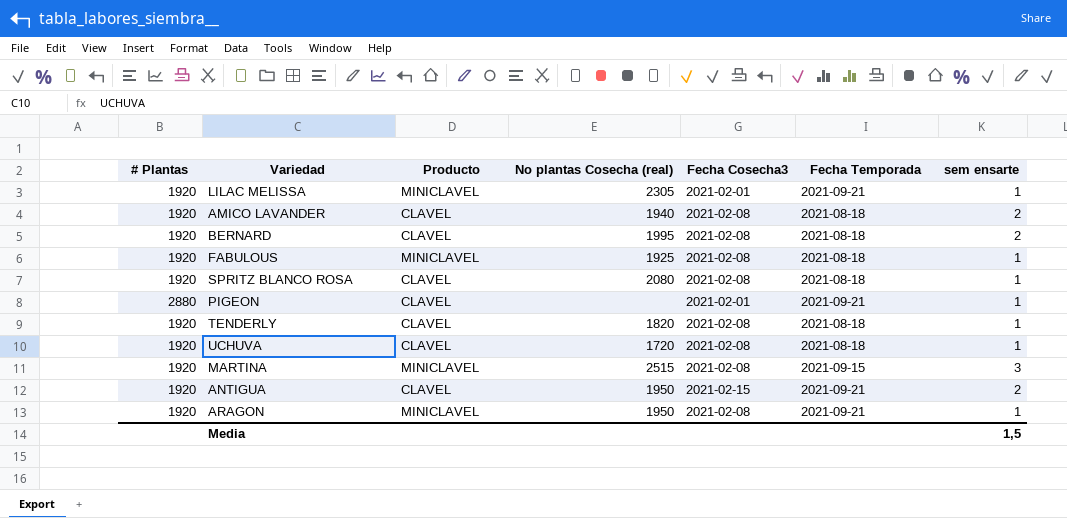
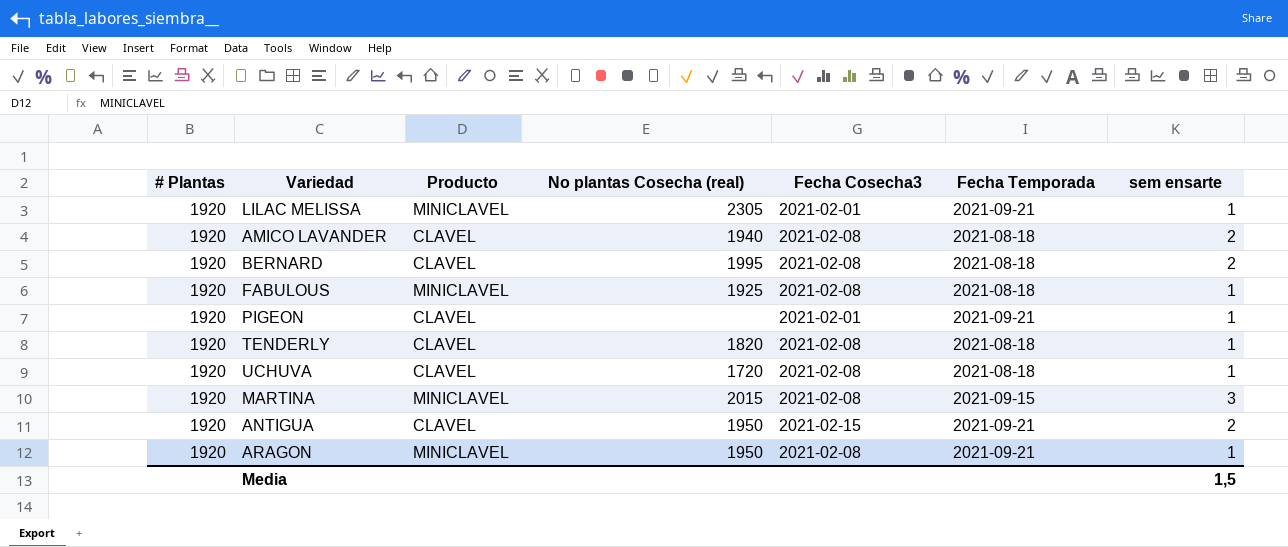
row SPRITZ BLANCO ROSA: 1920 | CLAVEL | 2080 | 2021-02-08 | 2021-08-18 | 1 -> none
PIGEON | # Plantas: 2880 -> 1920
MARTINA | No plantas Cosecha (real): 2515 -> 2015

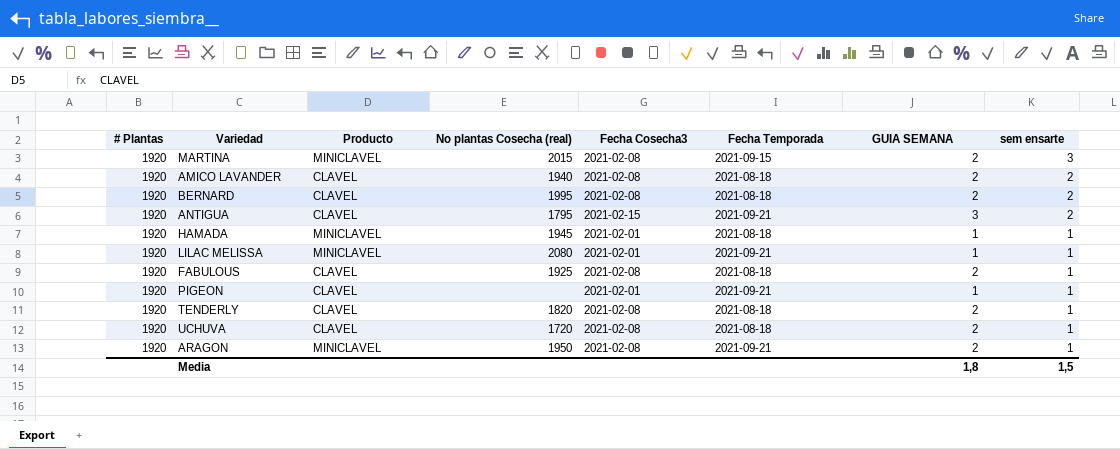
row order: none -> sem ensarte descending
column GUIA SEMANA | position: none -> 7
ANTIGUA | No plantas Cosecha (real): 1950 -> 1795
row HAMADA: none -> 1920 | MINICLAVEL | 1945 | 2021-02-01 | 2021-08-18 | 1 | 1
LILAC MELISSA | No plantas Cosecha (real): 2305 -> 2080
FABULOUS | Producto: MINICLAVEL -> CLAVEL

